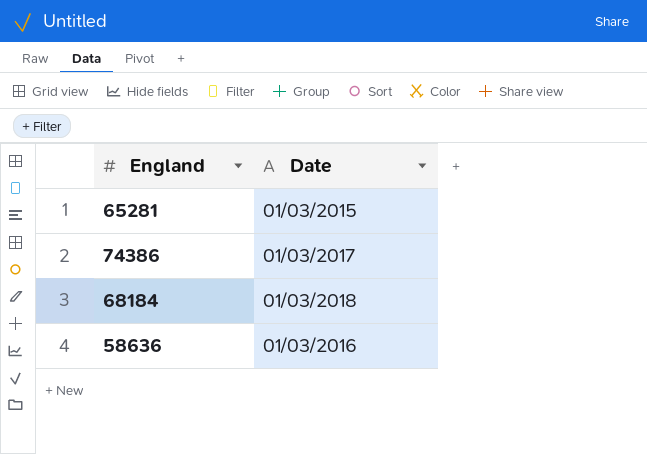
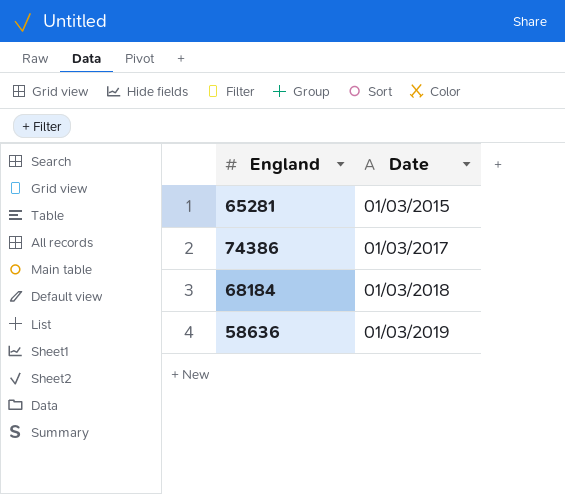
58636 | Date: 01/03/2016 -> 01/03/2019

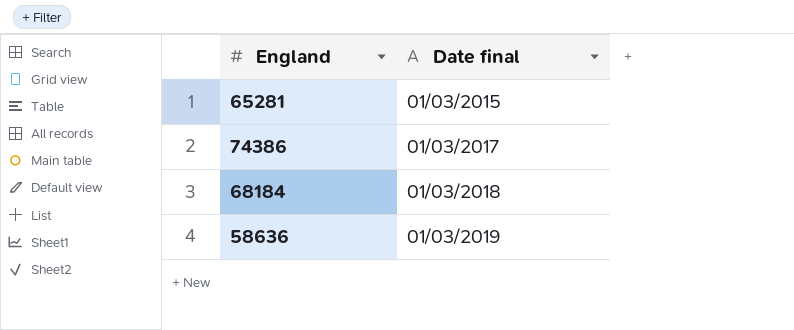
column name: Date -> Date final

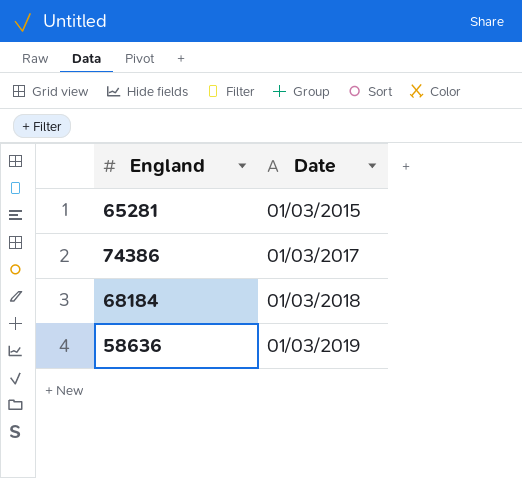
column name: Date final -> Date

